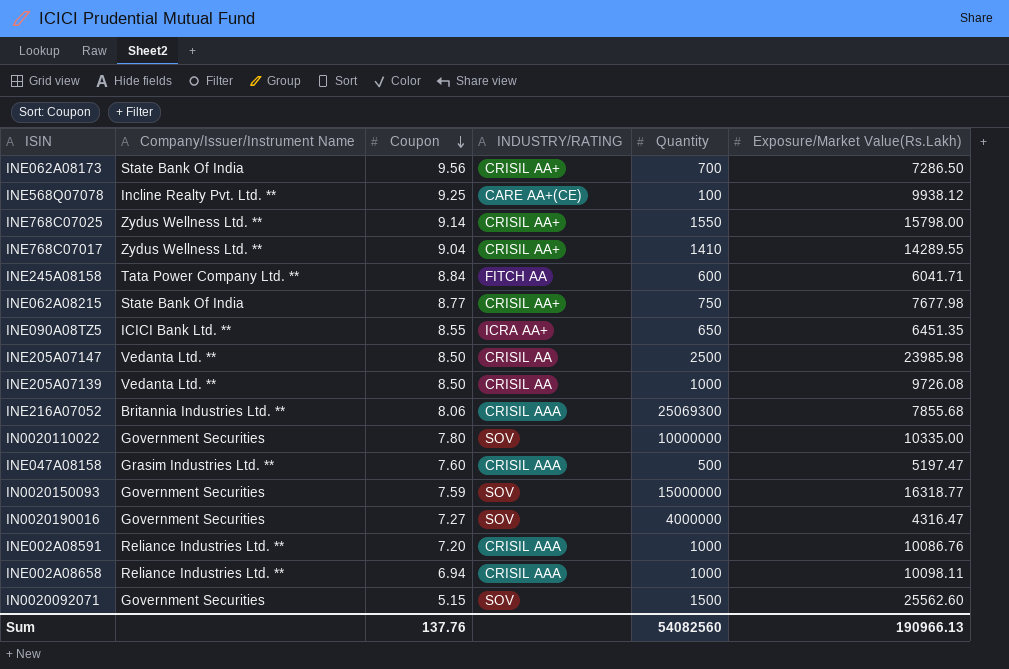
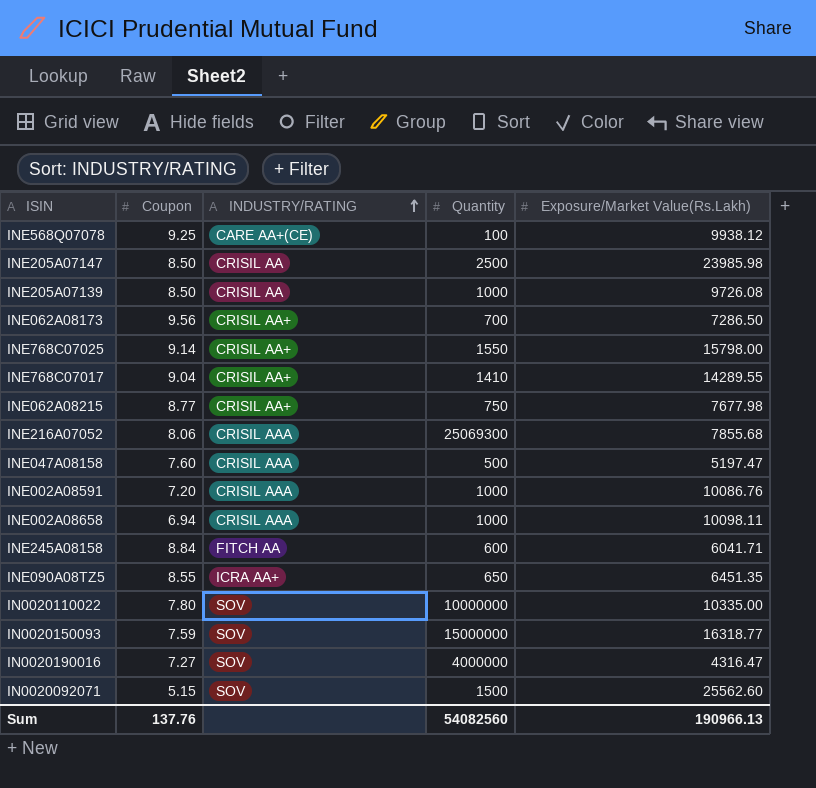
row order: Coupon descending -> INDUSTRY/RATING ascending
column Company/Issuer/Instrument Name | position: 2 -> none

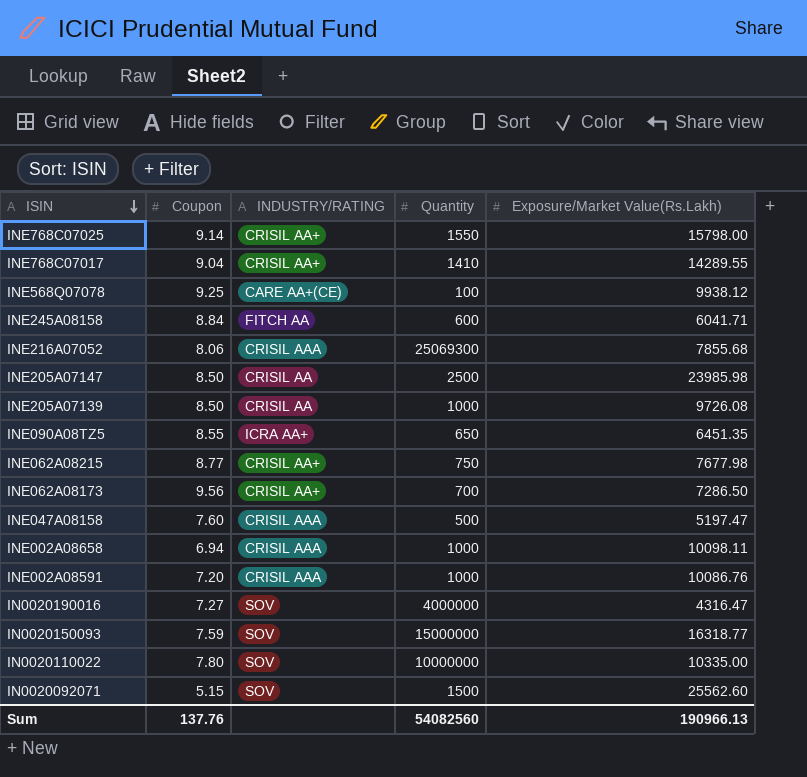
row order: INDUSTRY/RATING ascending -> ISIN descending

